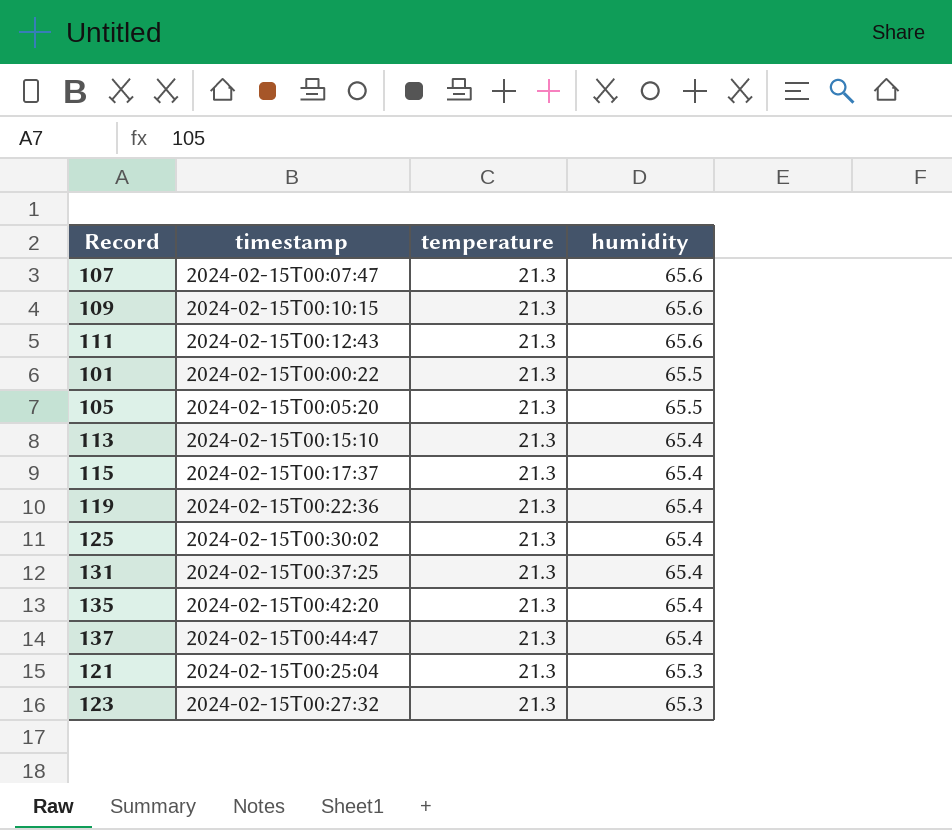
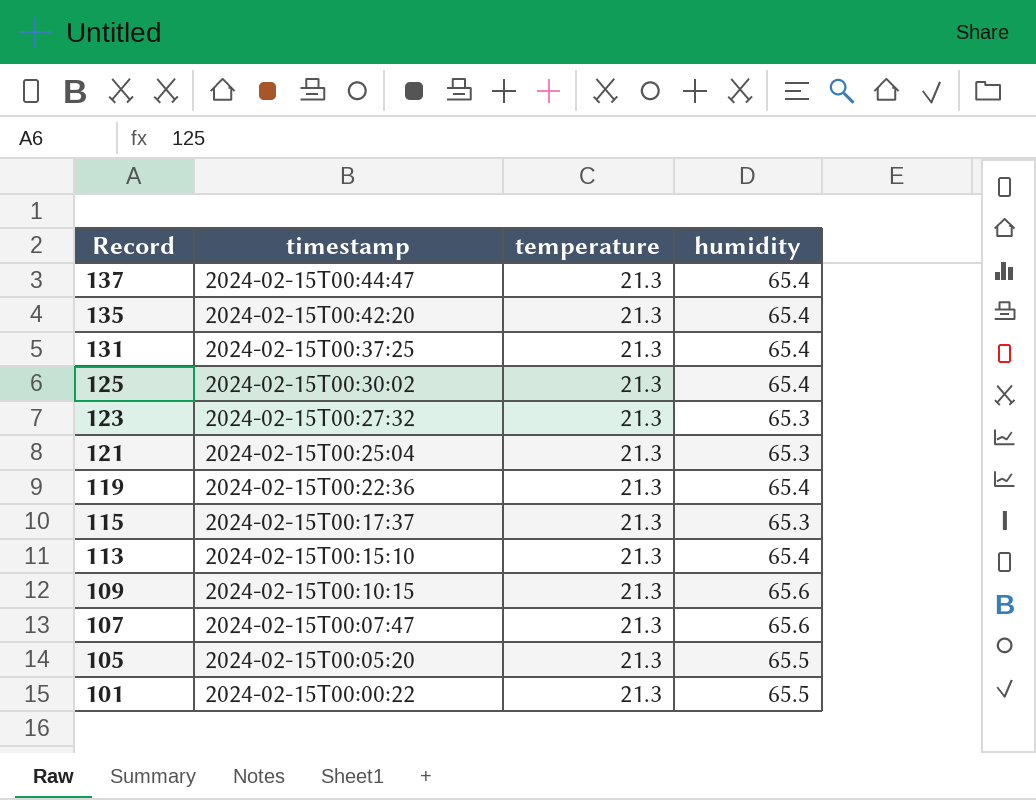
row order: humidity descending -> Record descending
row 111: 2024-02-15T00:12:43 | 21.3 | 65.6 -> none
115 | humidity: 65.4 -> 65.3

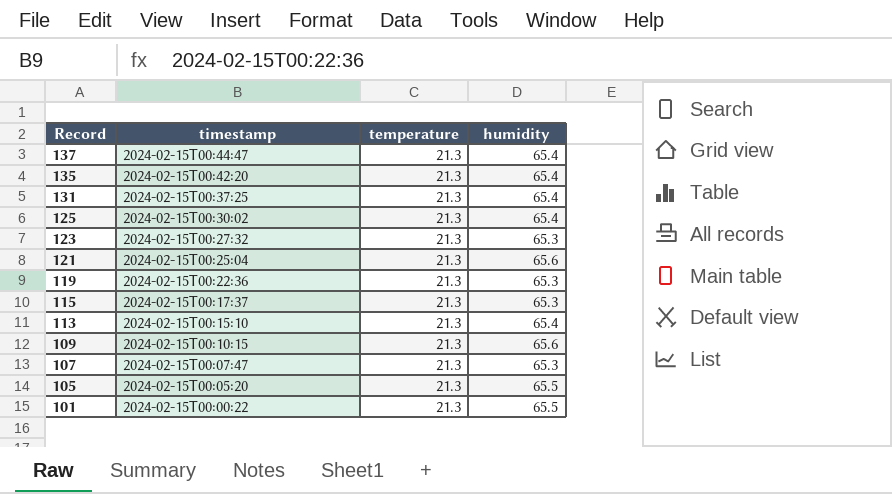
121 | humidity: 65.3 -> 65.6
119 | humidity: 65.4 -> 65.3
107 | humidity: 65.6 -> 65.3

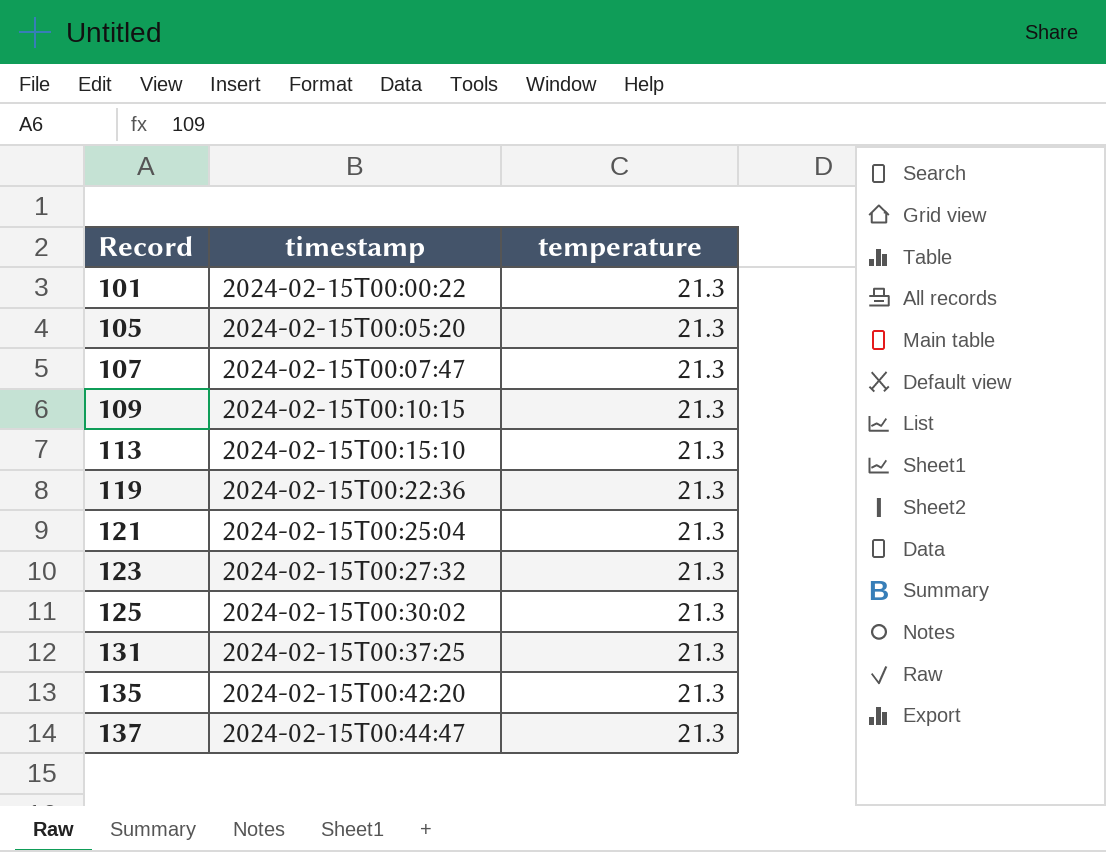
row order: Record descending -> Record ascending
column humidity | position: 4 -> none
row 115: 2024-02-15T00:17:37 | 21.3 | 65.3 -> none

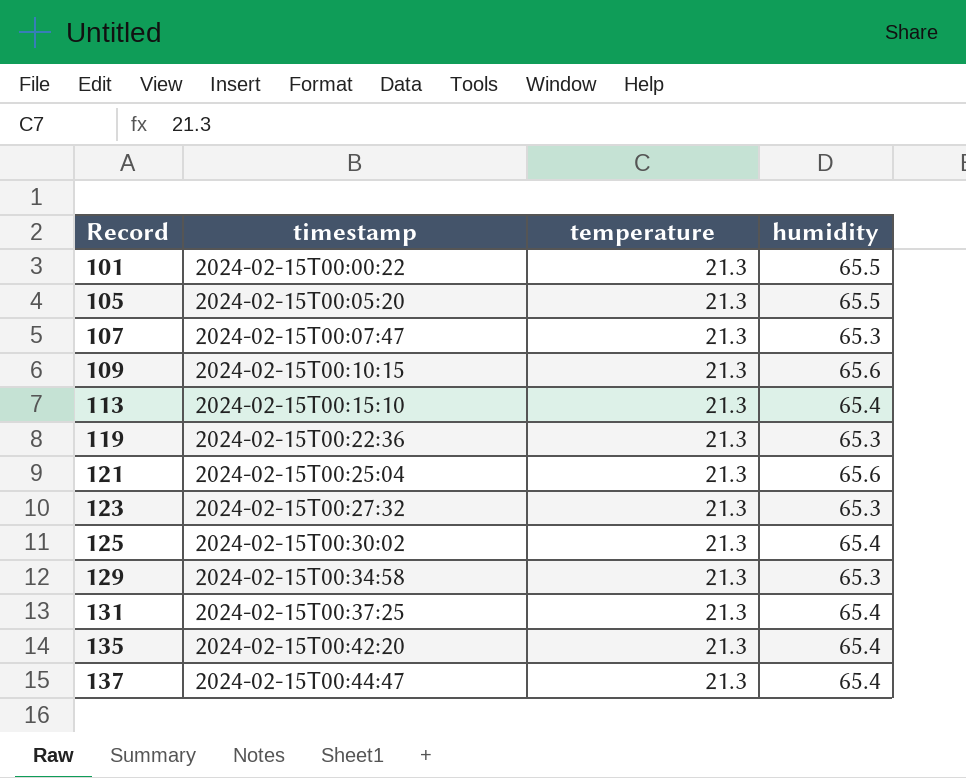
column humidity | position: none -> 4
row 129: none -> 2024-02-15T00:34:58 | 21.3 | 65.3

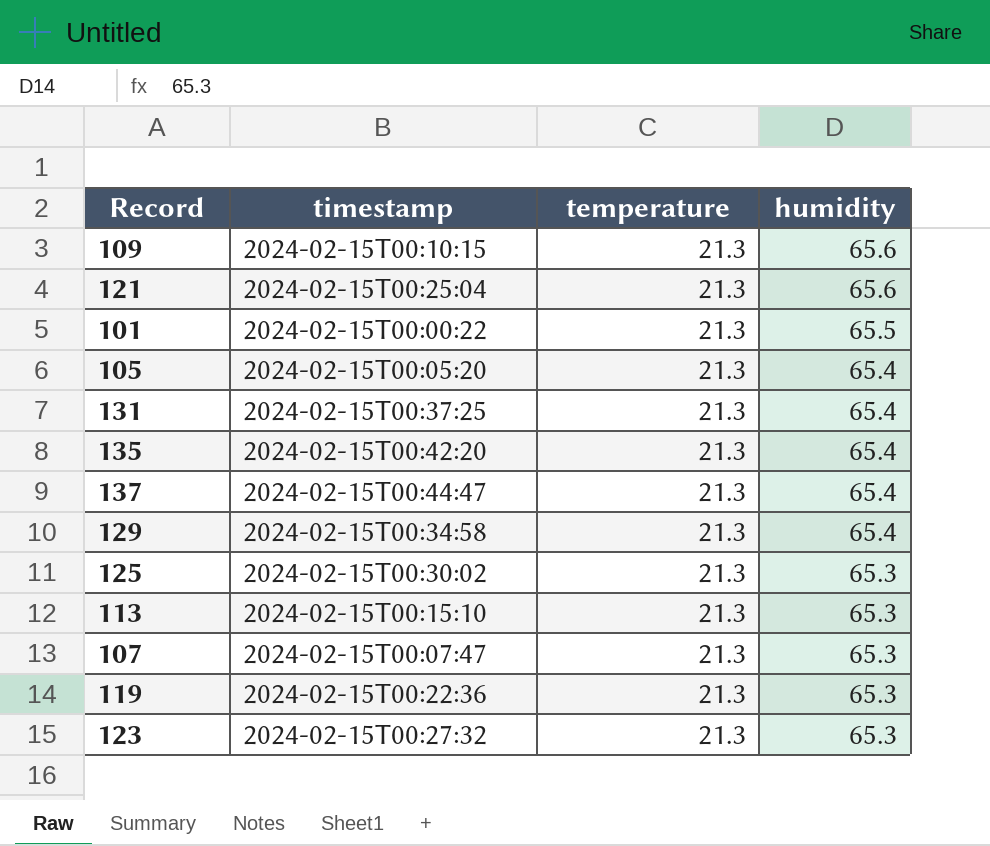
row order: Record ascending -> humidity descending
105 | humidity: 65.5 -> 65.4
129 | humidity: 65.3 -> 65.4
125 | humidity: 65.4 -> 65.3
113 | humidity: 65.4 -> 65.3

